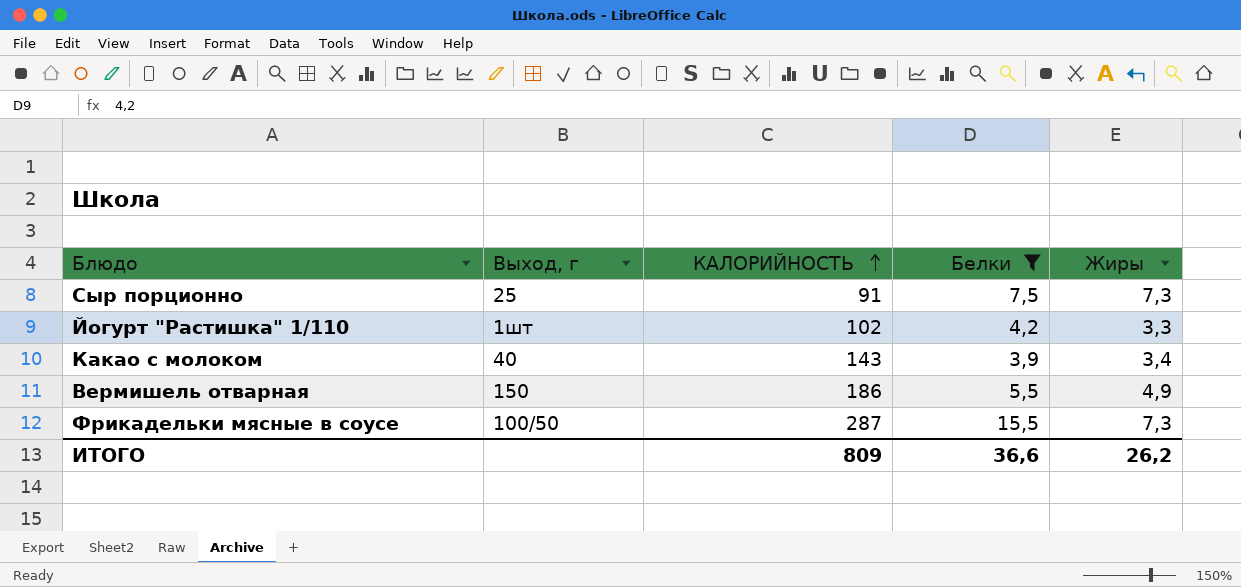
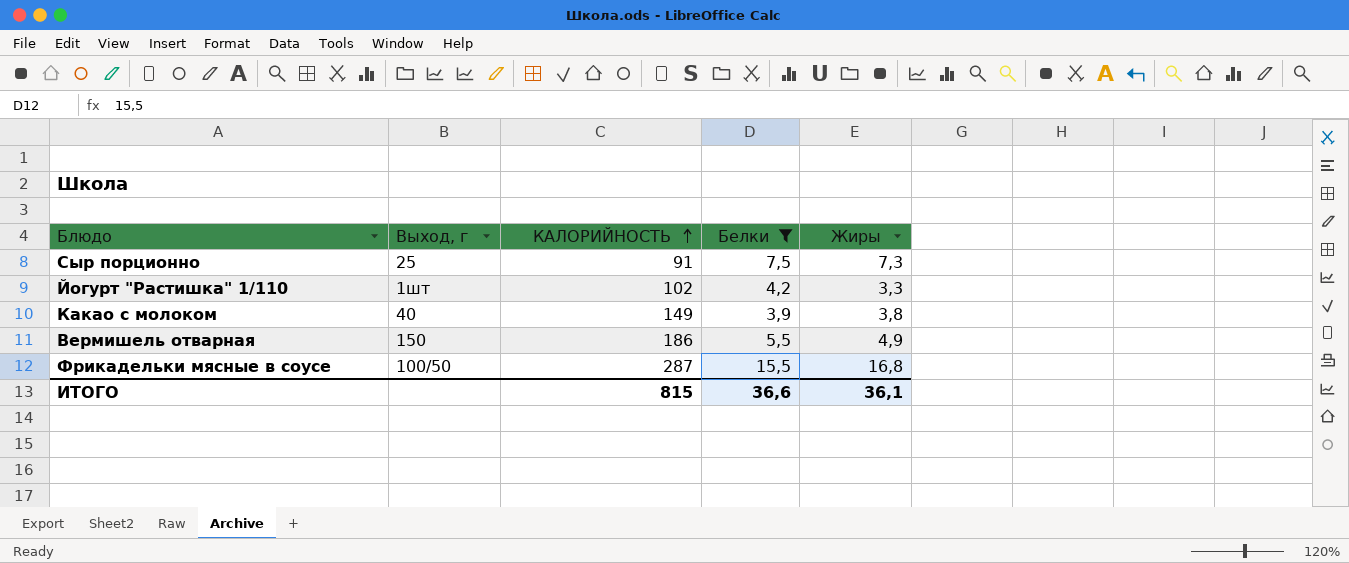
Какао с молоком | КАЛОРИЙНОСТЬ: 143 -> 149
Какао с молоком | Жиры: 3,4 -> 3,8
Фрикадельки мясные в соусе | Жиры: 7,3 -> 16,8
ИТОГО | КАЛОРИЙНОСТЬ: 809 -> 815
ИТОГО | Жиры: 26,2 -> 36,1

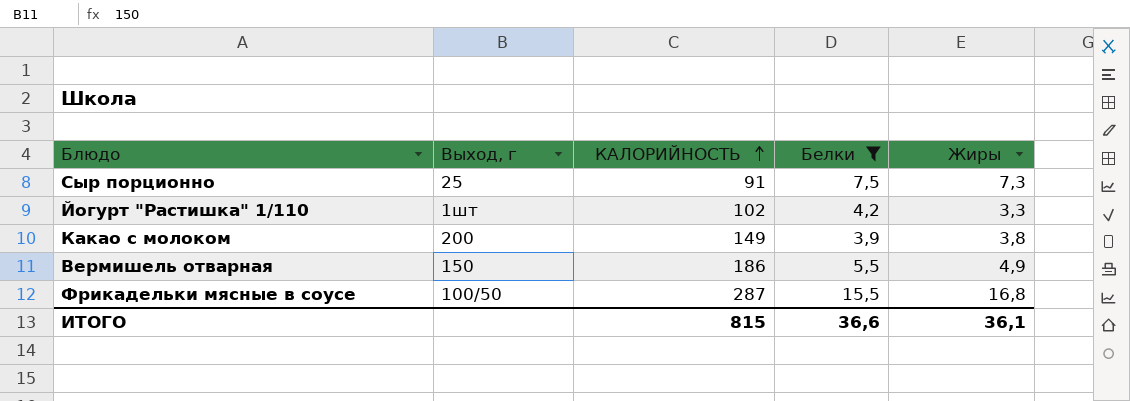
Какао с молоком | Выход, г: 40 -> 200

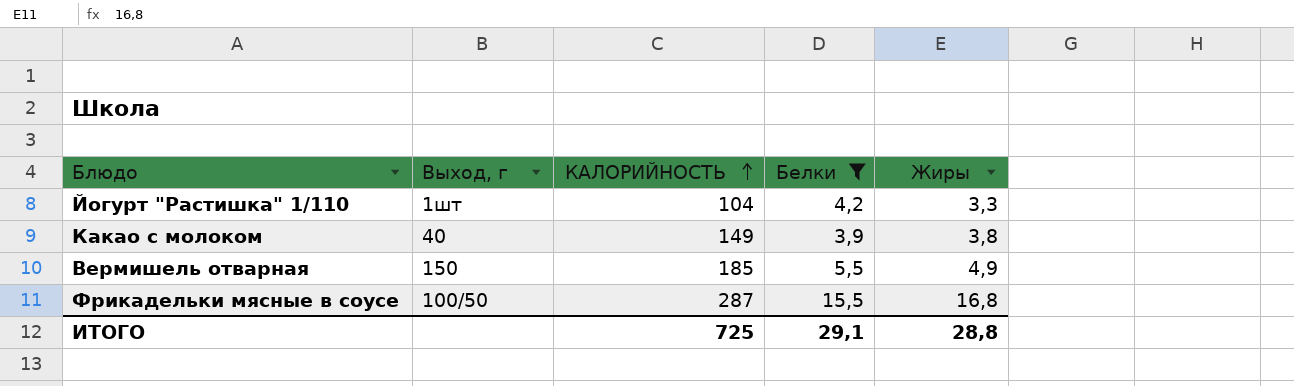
row Сыр порционно: 25 | 91 | 7,5 | 7,3 -> none
Йогурт "Растишка" 1/110 | КАЛОРИЙНОСТЬ: 102 -> 104
Какао с молоком | Выход, г: 200 -> 40
Вермишель отварная | КАЛОРИЙНОСТЬ: 186 -> 185
ИТОГО | КАЛОРИЙНОСТЬ: 815 -> 725
ИТОГО | Белки: 36,6 -> 29,1
ИТОГО | Жиры: 36,1 -> 28,8

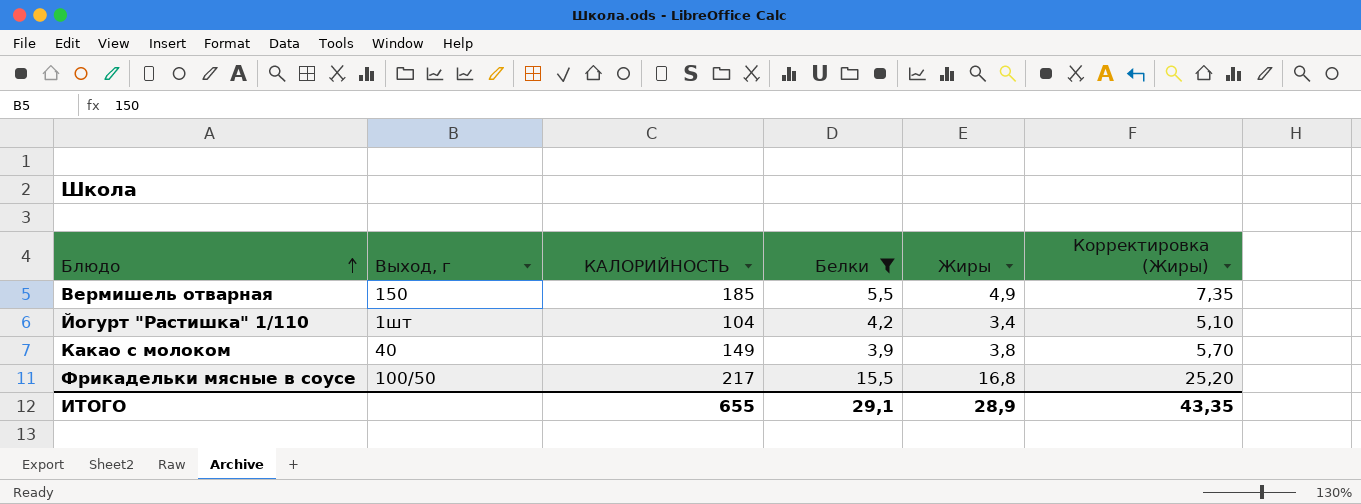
row order: КАЛОРИЙНОСТЬ ascending -> Блюдо ascending
column Корректировка (Жиры) | formula: none -> [Жиры] * 1,5
Йогурт "Растишка" 1/110 | Жиры: 3,3 -> 3,4
Фрикадельки мясные в соусе | КАЛОРИЙНОСТЬ: 287 -> 217
ИТОГО | КАЛОРИЙНОСТЬ: 725 -> 655
ИТОГО | Жиры: 28,8 -> 28,9

